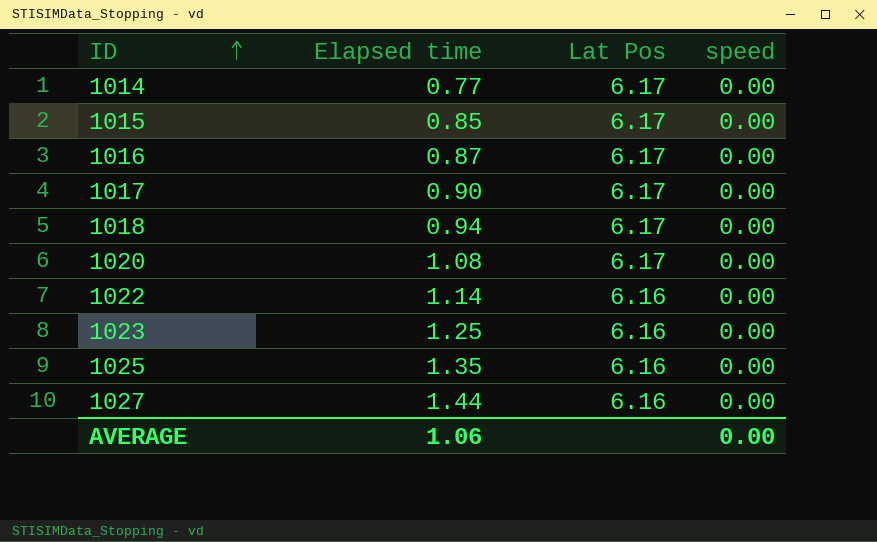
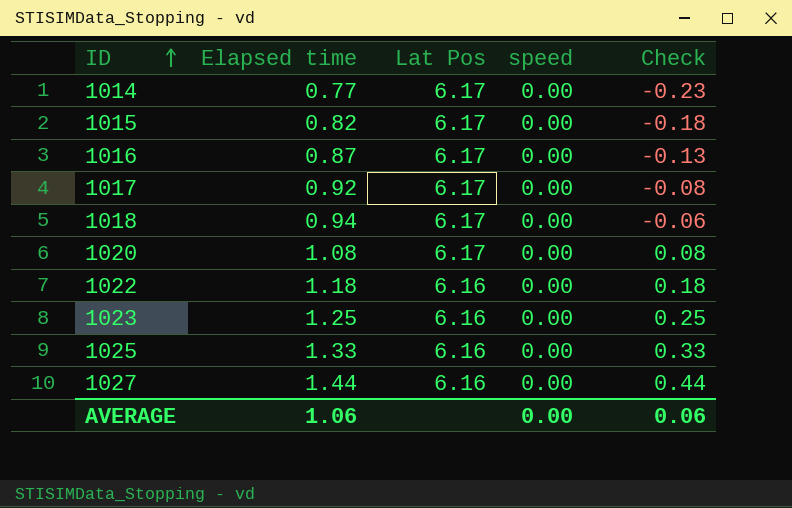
column Check | formula: none -> [Elapsed time] - 1
1015 | Elapsed time: 0.85 -> 0.82
1017 | Elapsed time: 0.90 -> 0.92
1022 | Elapsed time: 1.14 -> 1.18
1025 | Elapsed time: 1.35 -> 1.33

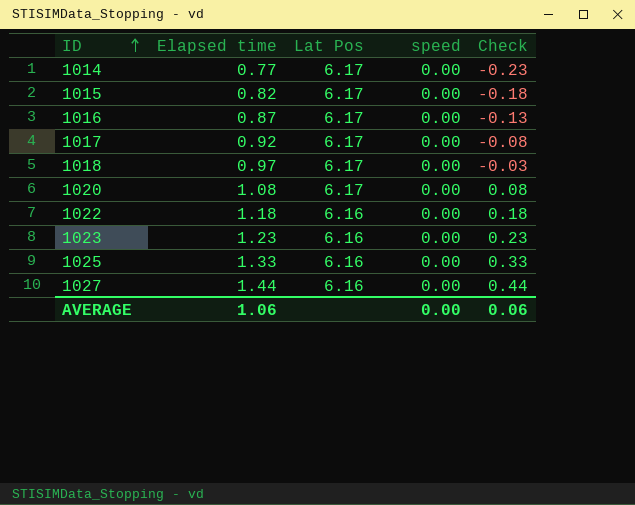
1018 | Elapsed time: 0.94 -> 0.97
1018 | Check: -0.06 -> -0.03
1023 | Elapsed time: 1.25 -> 1.23
1023 | Check: 0.25 -> 0.23

